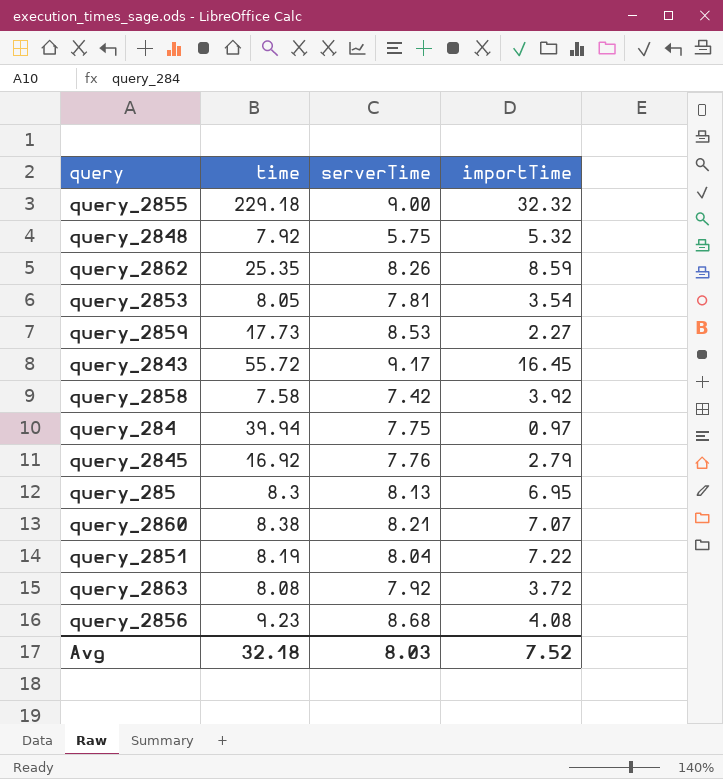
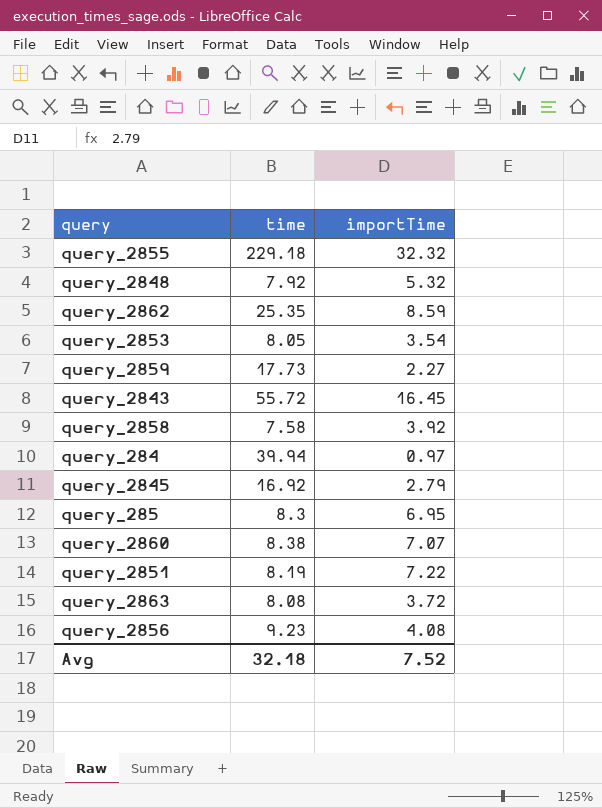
column serverTime | position: 3 -> none

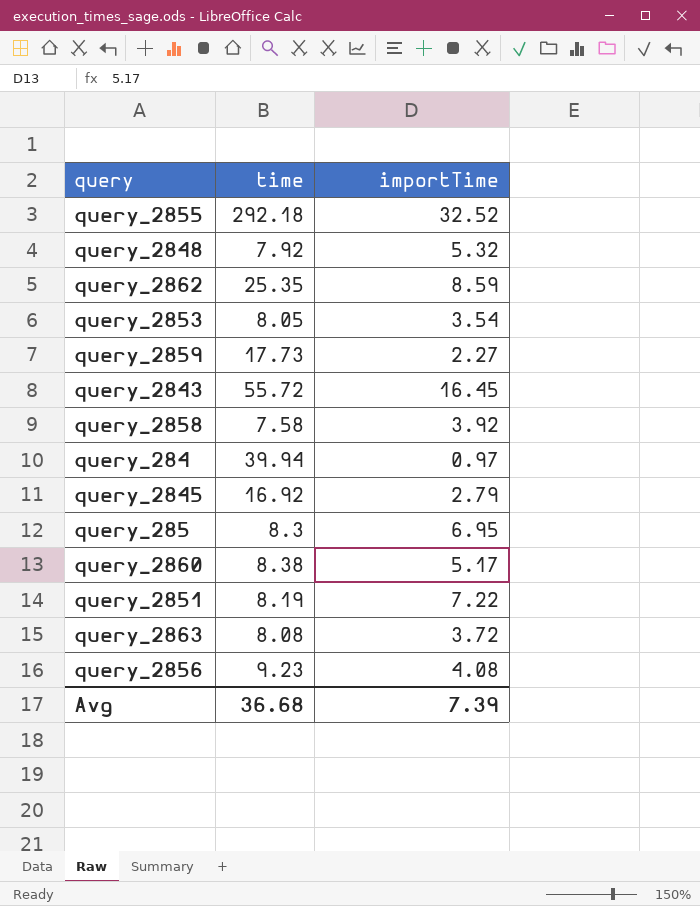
query_2855 | time: 229.18 -> 292.18
query_2855 | importTime: 32.32 -> 32.52
query_2860 | importTime: 7.07 -> 5.17
Avg | time: 32.18 -> 36.68
Avg | importTime: 7.52 -> 7.39

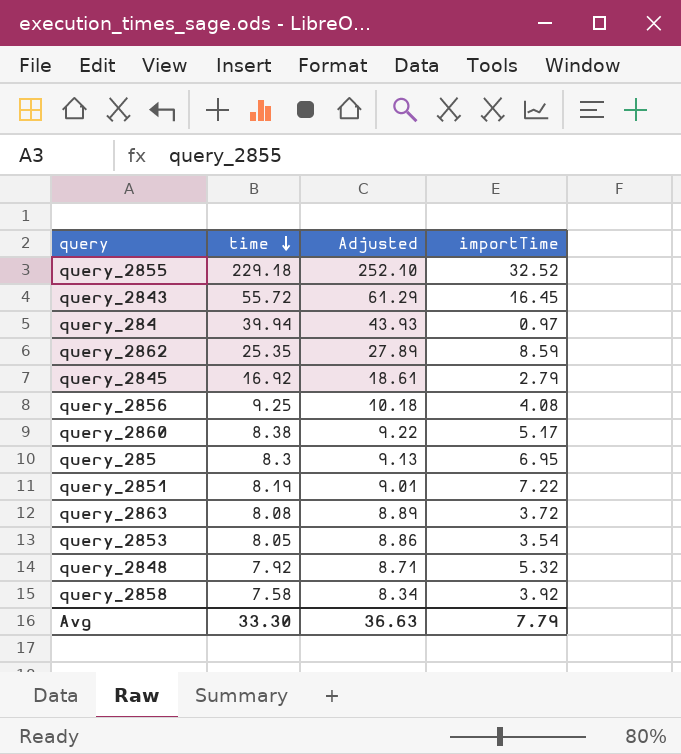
row order: none -> time descending
column Adjusted | formula: none -> [time] * 1.1
row query_2859: 17.73 | 2.27 -> none
query_2855 | time: 292.18 -> 229.18
query_2856 | time: 9.23 -> 9.25
Avg | time: 36.68 -> 33.30
Avg | importTime: 7.39 -> 7.79

